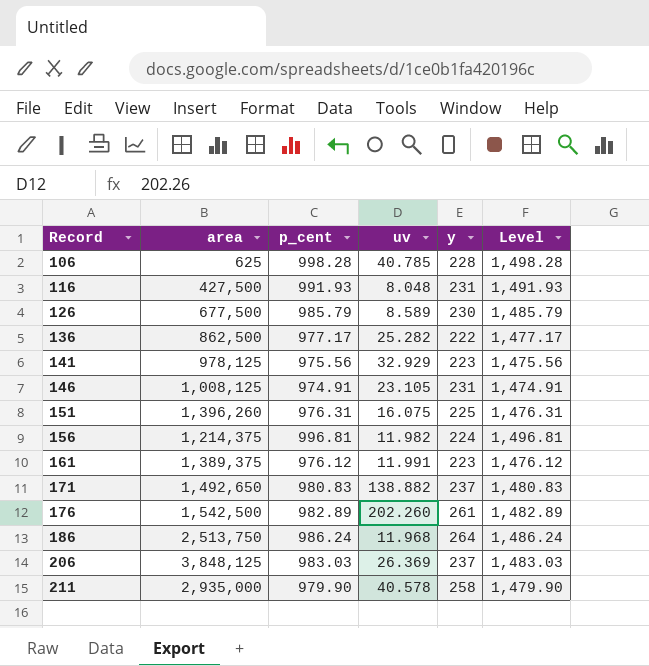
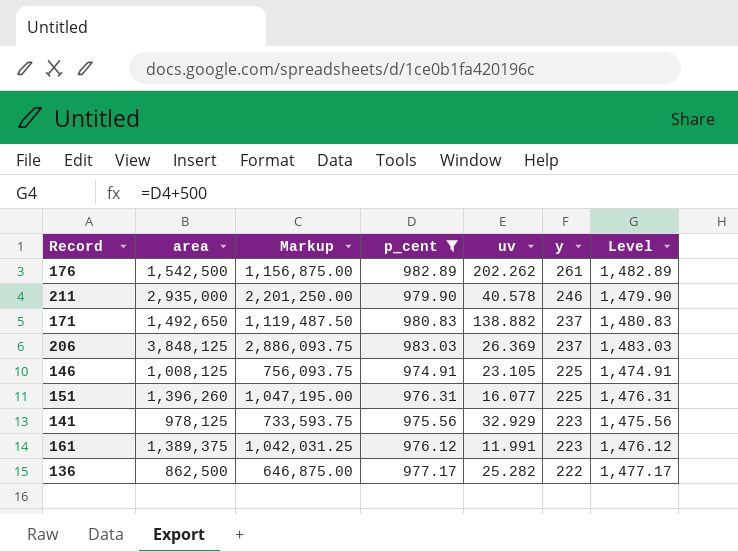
filter: none -> p_cent <= 983.03
row order: Record ascending -> y descending
column Markup | formula: none -> [area] * 0.75
176 | uv: 202.260 -> 202.262
211 | y: 258 -> 246
146 | y: 231 -> 225
151 | uv: 16.075 -> 16.077

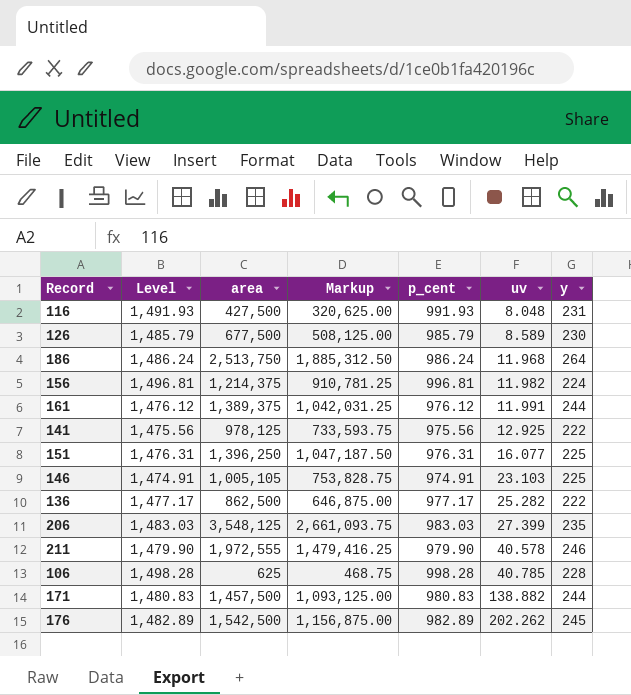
filter: p_cent <= 983.03 -> none
row order: y descending -> uv ascending
column Level | position: 7 -> 2
161 | y: 223 -> 244
141 | uv: 32.929 -> 12.925
141 | y: 223 -> 222
151 | area: 1,396,260 -> 1,396,250
151 | Markup: 1,047,195.00 -> 1,047,187.50
146 | area: 1,008,125 -> 1,005,105
146 | Markup: 756,093.75 -> 753,828.75
146 | uv: 23.105 -> 23.103
206 | area: 3,848,125 -> 3,548,125
206 | Markup: 2,886,093.75 -> 2,661,093.75
206 | uv: 26.369 -> 27.399
206 | y: 237 -> 235
211 | area: 2,935,000 -> 1,972,555
211 | Markup: 2,201,250.00 -> 1,479,416.25
171 | area: 1,492,650 -> 1,457,500
171 | Markup: 1,119,487.50 -> 1,093,125.00
171 | y: 237 -> 244
176 | y: 261 -> 245

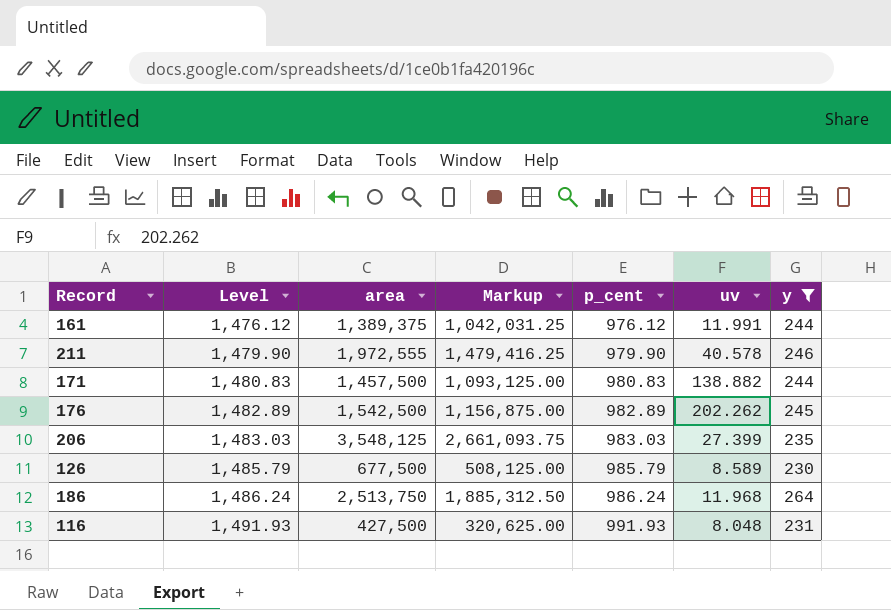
filter: none -> y >= 230
row order: uv ascending -> Level ascending

